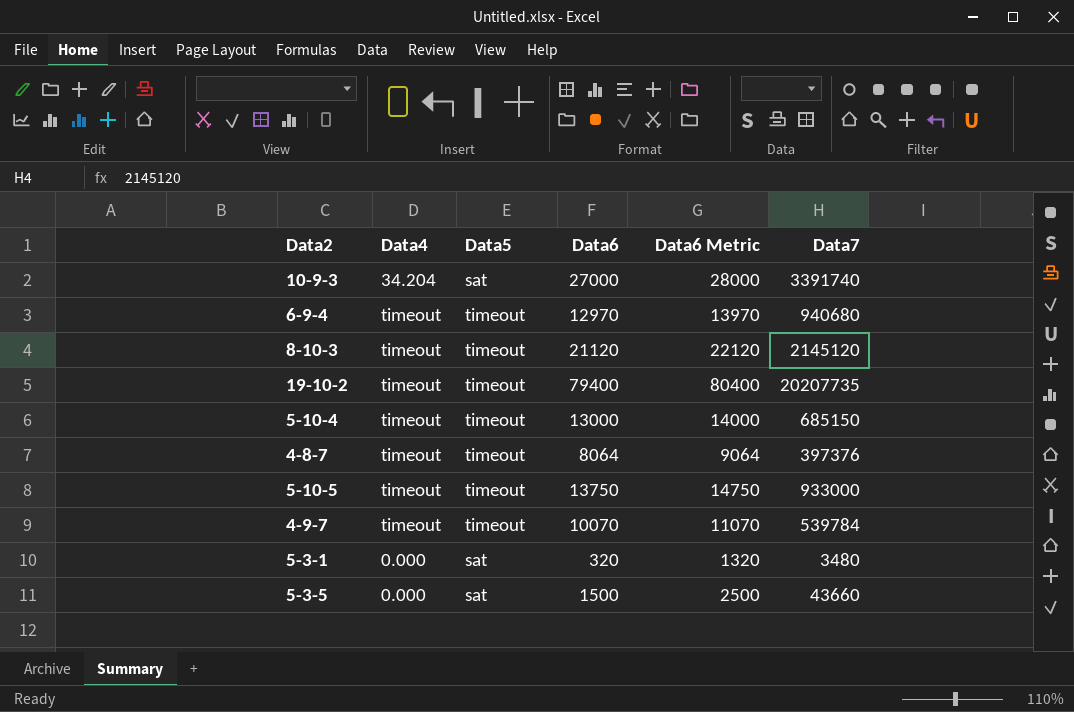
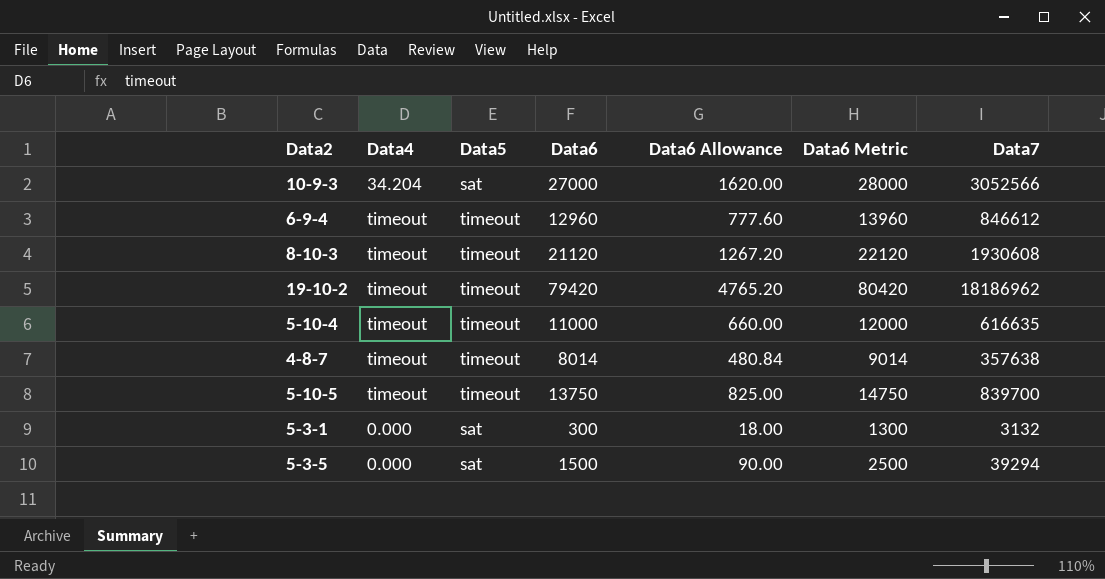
column Data6 Allowance | formula: none -> [Data6] * 0.06
row 4-9-7: timeout | timeout | 10070 | 11070 | 539784 -> none
10-9-3 | Data7: 3391740 -> 3052566
6-9-4 | Data6: 12970 -> 12960
6-9-4 | Data6 Metric: 13970 -> 13960
6-9-4 | Data7: 940680 -> 846612
8-10-3 | Data7: 2145120 -> 1930608
19-10-2 | Data6: 79400 -> 79420
19-10-2 | Data6 Metric: 80400 -> 80420
19-10-2 | Data7: 20207735 -> 18186962
5-10-4 | Data6: 13000 -> 11000
5-10-4 | Data6 Metric: 14000 -> 12000
5-10-4 | Data7: 685150 -> 616635
4-8-7 | Data6: 8064 -> 8014
4-8-7 | Data6 Metric: 9064 -> 9014
4-8-7 | Data7: 397376 -> 357638
5-10-5 | Data7: 933000 -> 839700
5-3-1 | Data6: 320 -> 300
5-3-1 | Data6 Metric: 1320 -> 1300
5-3-1 | Data7: 3480 -> 3132
5-3-5 | Data7: 43660 -> 39294

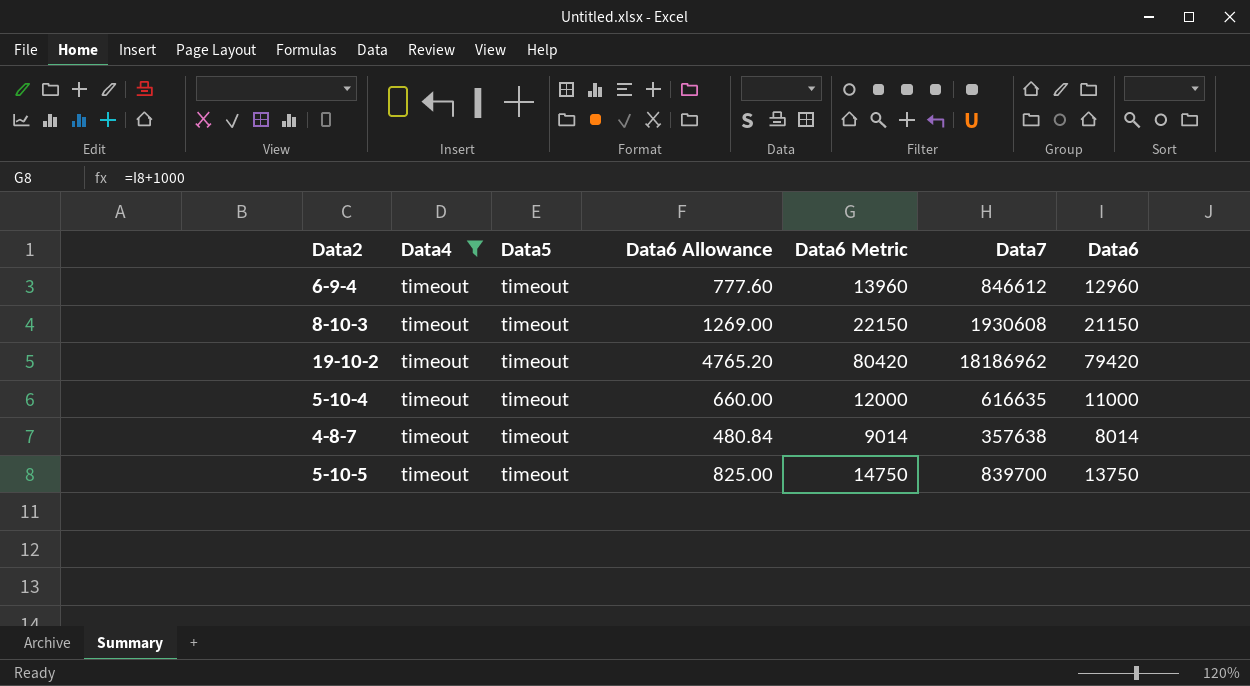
filter: none -> Data4 = timeout
column Data6 | position: 4 -> 7
8-10-3 | Data6 Allowance: 1267.20 -> 1269.00
8-10-3 | Data6 Metric: 22120 -> 22150
8-10-3 | Data6: 21120 -> 21150

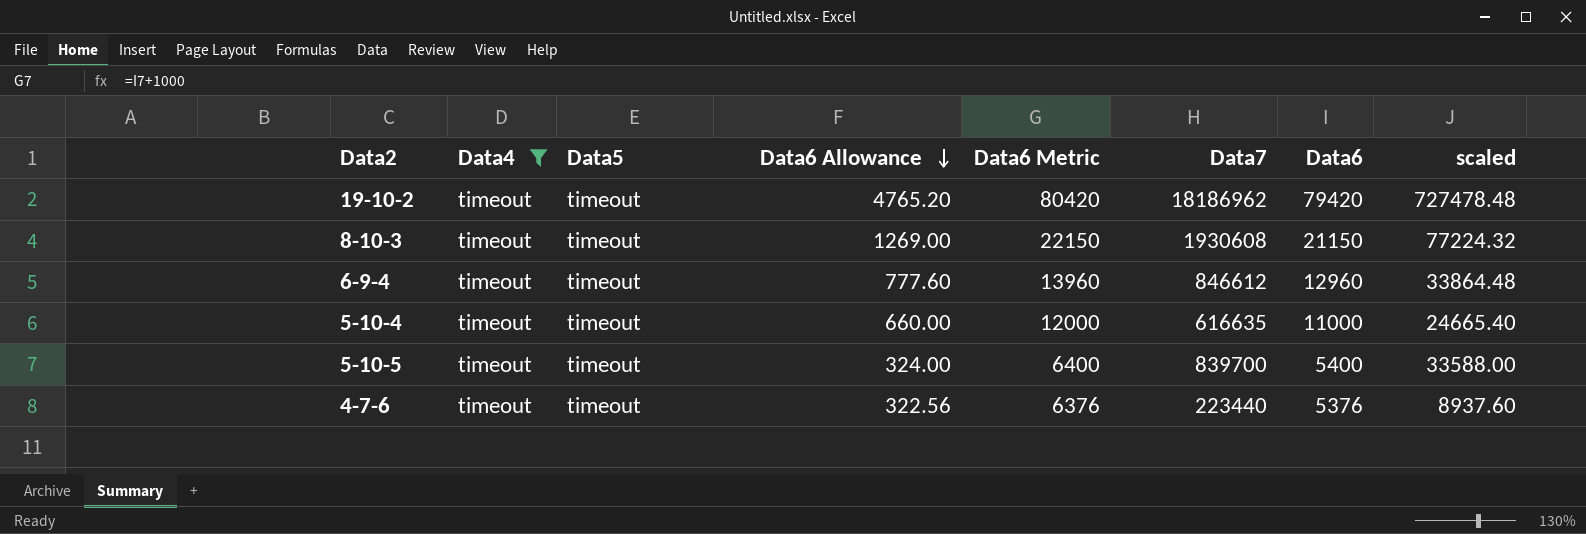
row order: none -> Data6 Allowance descending
column scaled | formula: none -> [Data7] * 0.04
row 4-8-7: timeout | timeout | 480.84 | 9014 | 357638 | 8014 -> none
5-10-5 | Data6 Allowance: 825.00 -> 324.00
5-10-5 | Data6 Metric: 14750 -> 6400
5-10-5 | Data6: 13750 -> 5400
row 4-7-6: none -> timeout | timeout | 322.56 | 6376 | 223440 | 5376 | 8937.60

